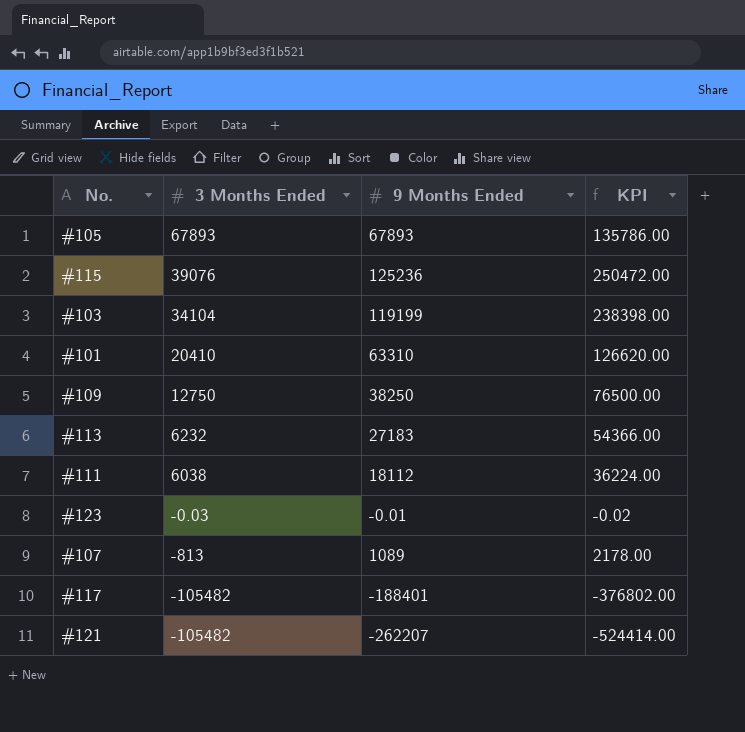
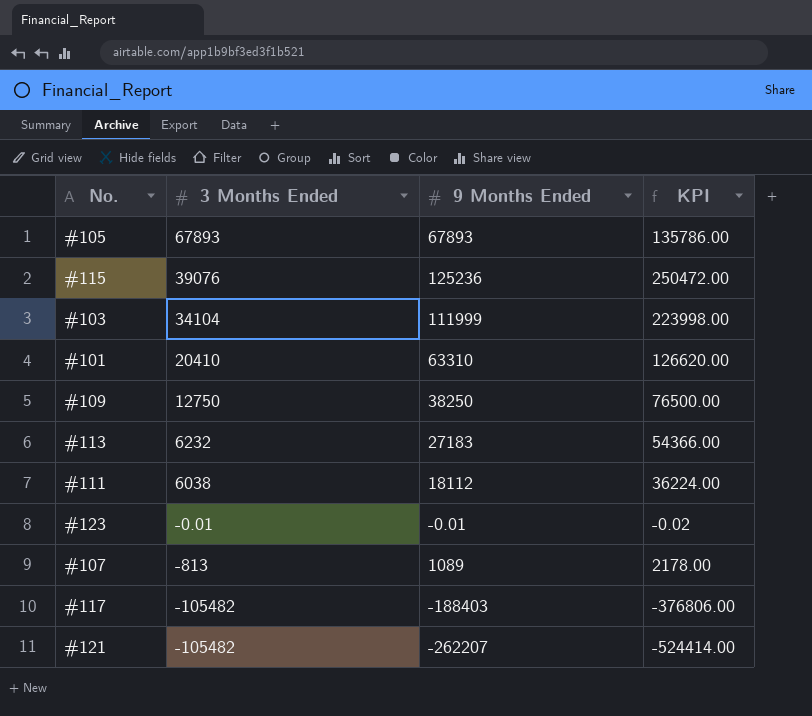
#103 | 9 Months Ended: 119199 -> 111999
#103 | KPI: 238398.00 -> 223998.00
#123 | 3 Months Ended: -0.03 -> -0.01
#117 | 9 Months Ended: -188401 -> -188403
#117 | KPI: -376802.00 -> -376806.00

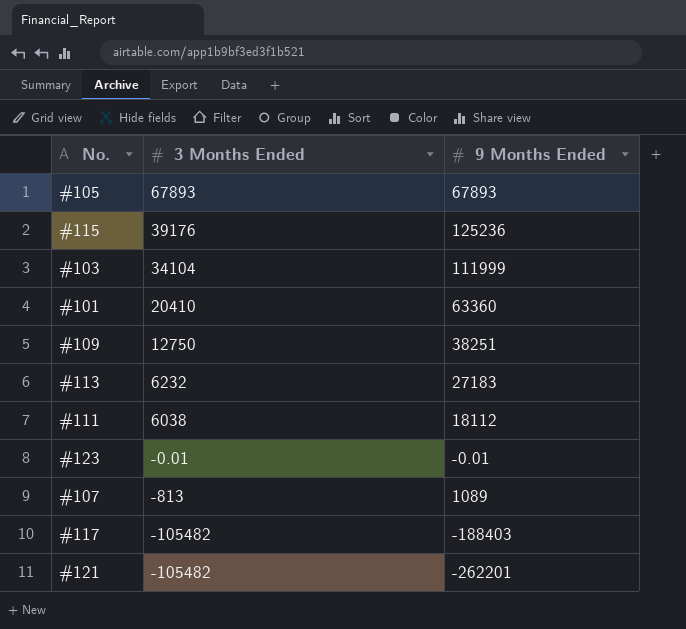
column KPI | formula: [9 Months Ended] * 2 -> none
#115 | 3 Months Ended: 39076 -> 39176
#101 | 9 Months Ended: 63310 -> 63360
#109 | 9 Months Ended: 38250 -> 38251
#121 | 9 Months Ended: -262207 -> -262201

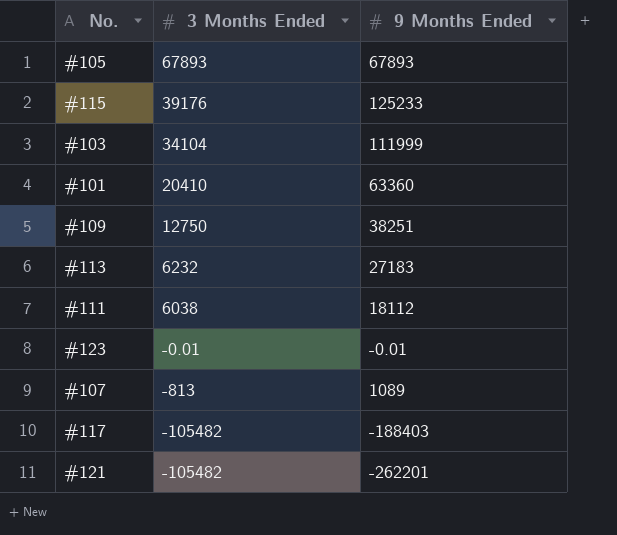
#115 | 9 Months Ended: 125236 -> 125233

